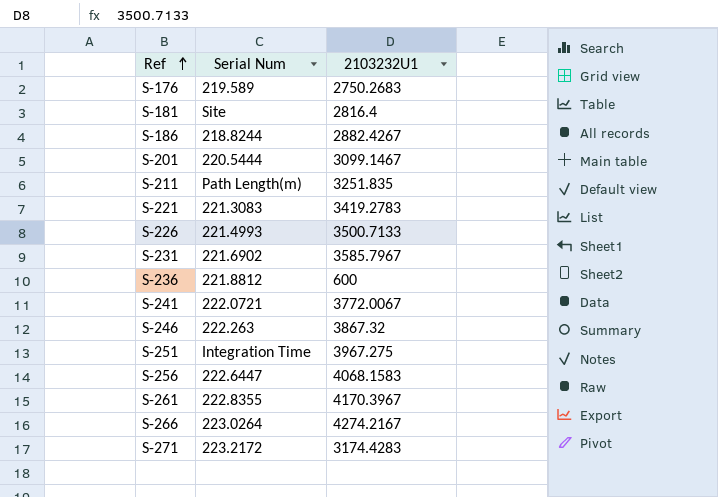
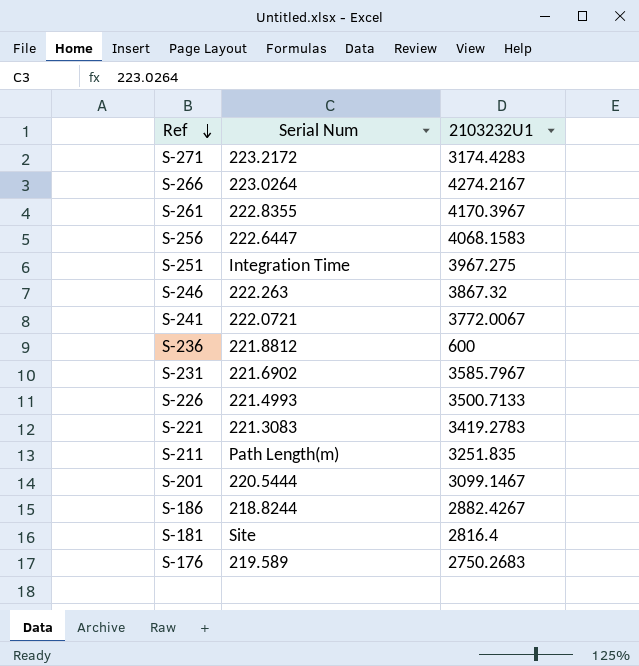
row order: Ref ascending -> Ref descending

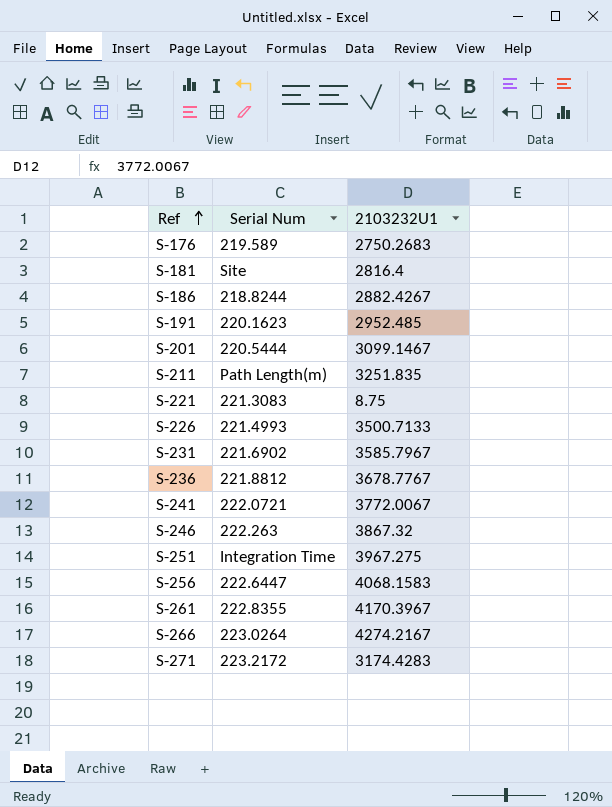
row order: Ref descending -> Ref ascending
row S-191: none -> 220.1623 | 2952.485
S-221 | 2103232U1: 3419.2783 -> 8.75
S-236 | 2103232U1: 600 -> 3678.7767

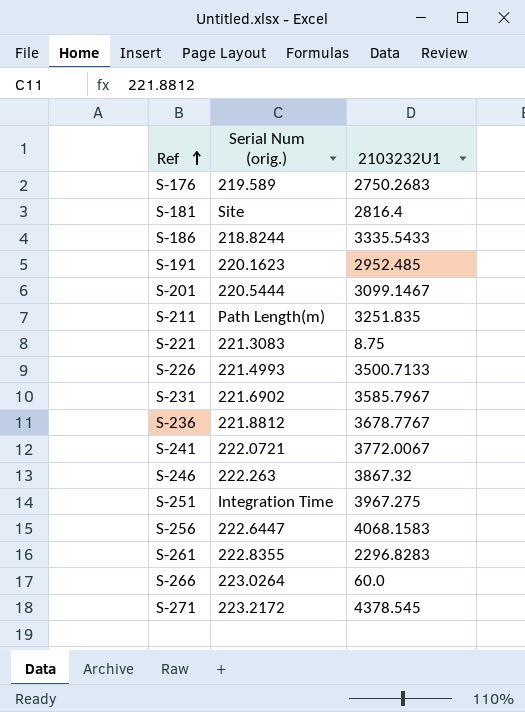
column name: Serial Num -> Serial Num (orig.)
S-186 | 2103232U1: 2882.4267 -> 3335.5433
S-261 | 2103232U1: 4170.3967 -> 2296.8283
S-266 | 2103232U1: 4274.2167 -> 60.0
S-271 | 2103232U1: 3174.4283 -> 4378.545

